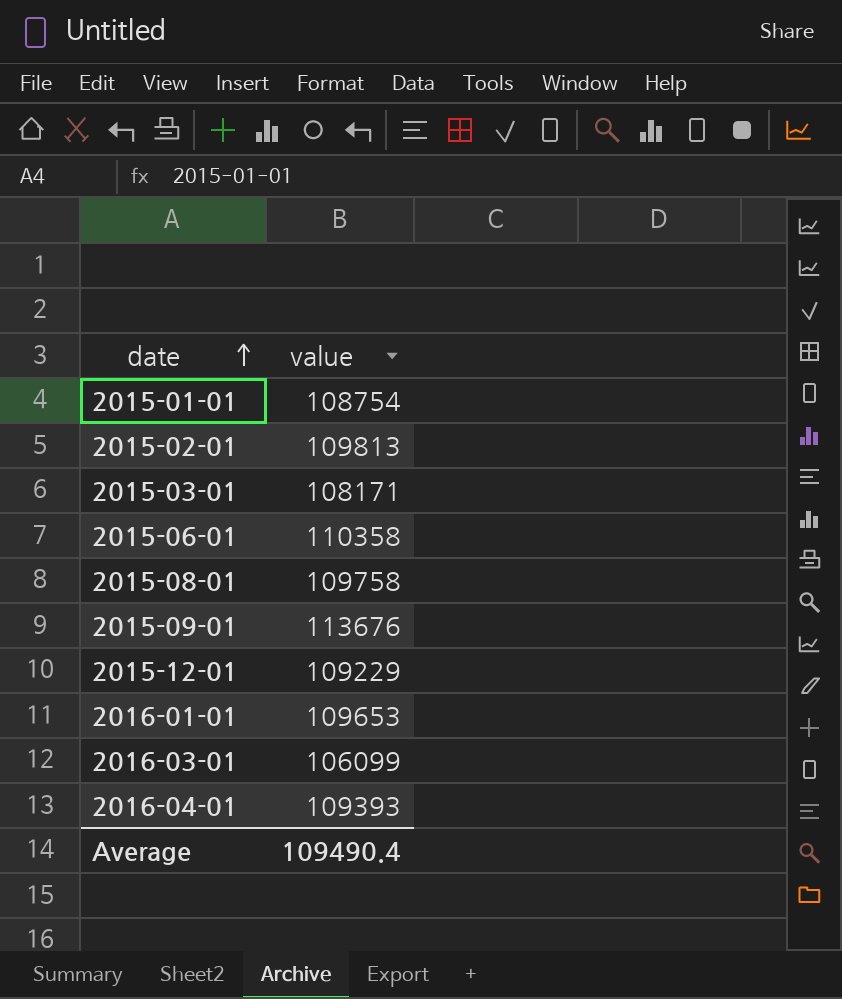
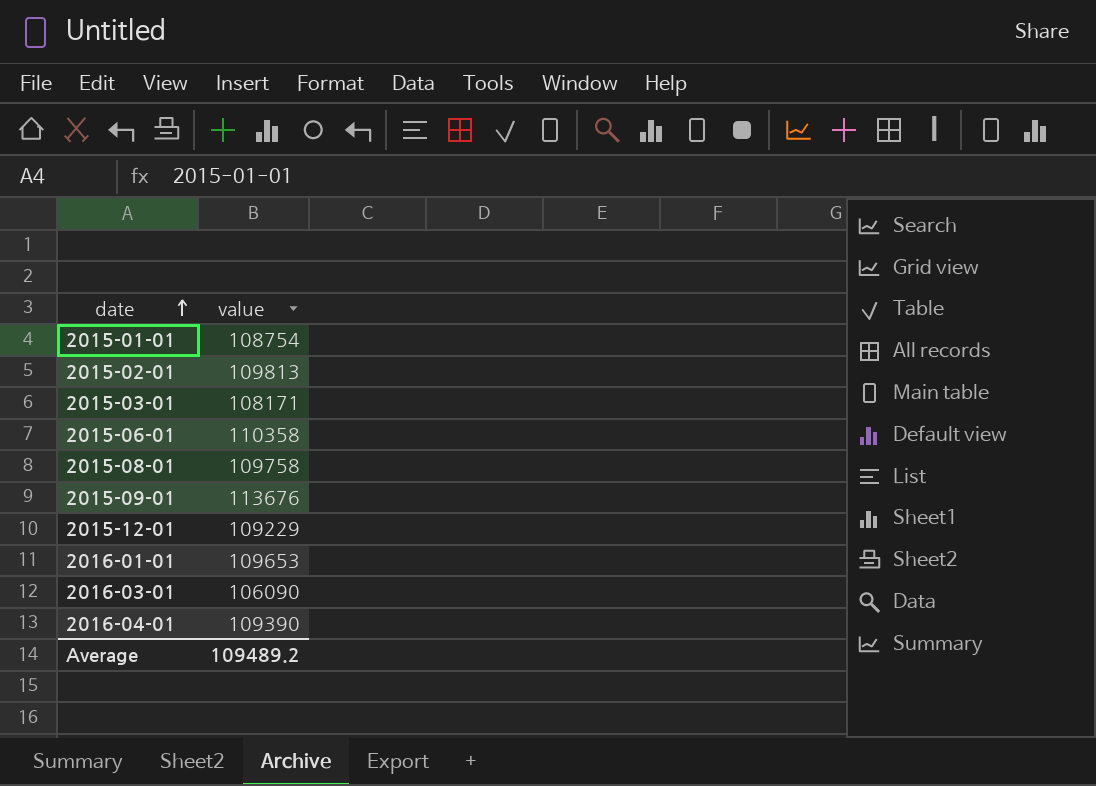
2016-03-01 | value: 106099 -> 106090
2016-04-01 | value: 109393 -> 109390
Average | value: 109490.4 -> 109489.2

